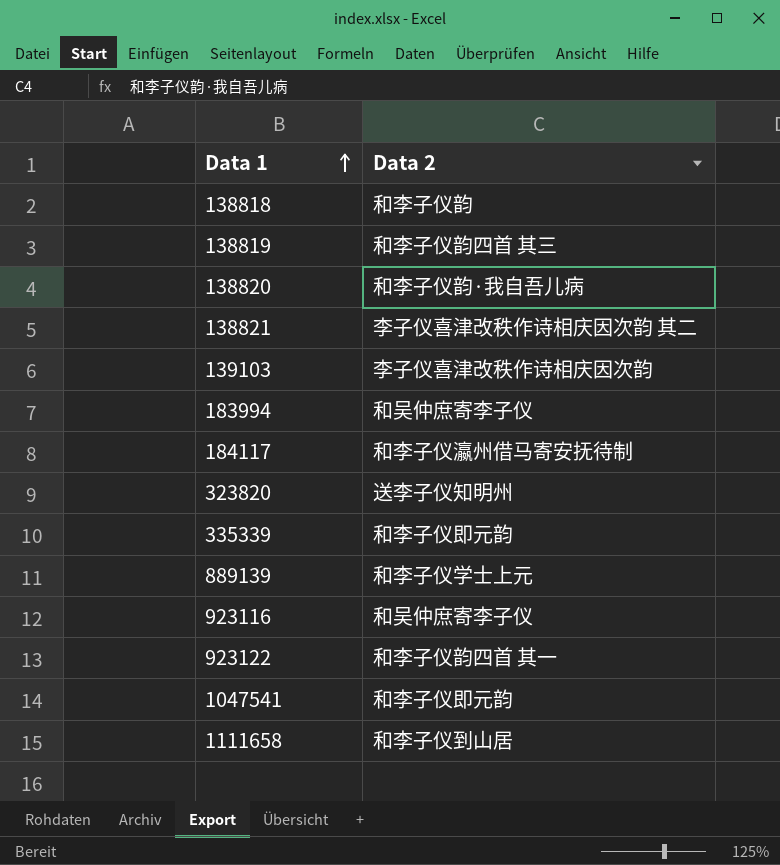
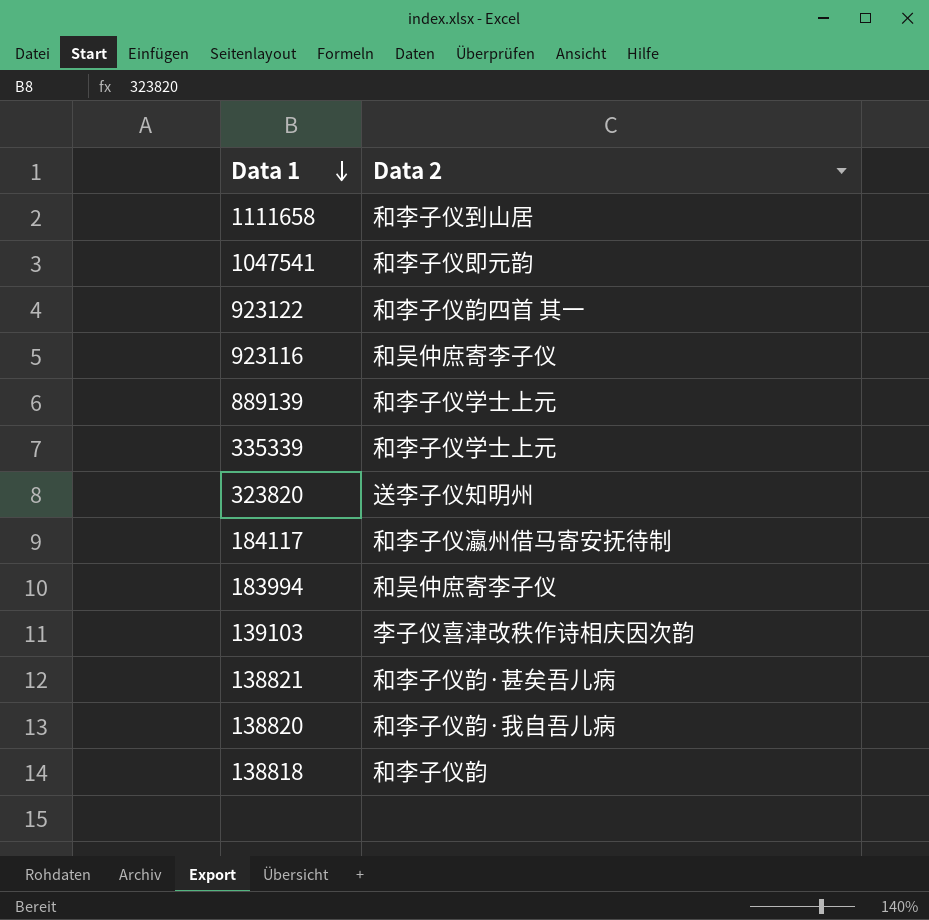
row order: Data 1 ascending -> Data 1 descending
row 138819: 和李子仪韵四首 其三 -> none
335339 | Data 2: 和李子仪即元韵 -> 和李子仪学士上元
138821 | Data 2: 李子仪喜津改秩作诗相庆因次韵 其二 -> 和李子仪韵·甚矣吾儿病

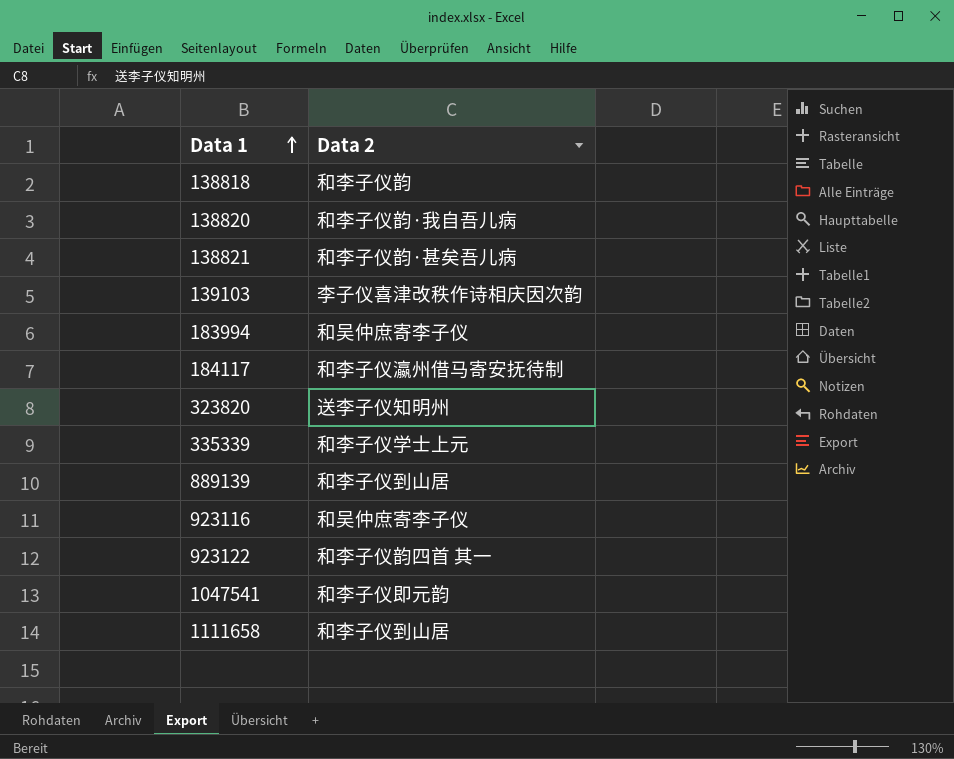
row order: Data 1 descending -> Data 1 ascending
889139 | Data 2: 和李子仪学士上元 -> 和李子仪到山居

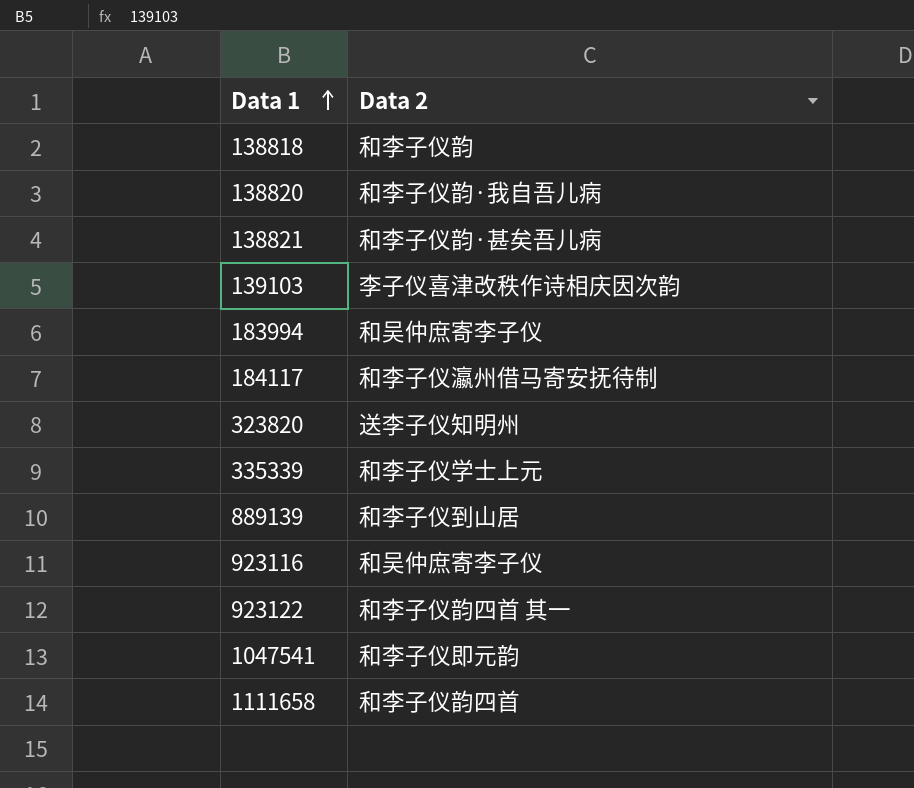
1111658 | Data 2: 和李子仪到山居 -> 和李子仪韵四首

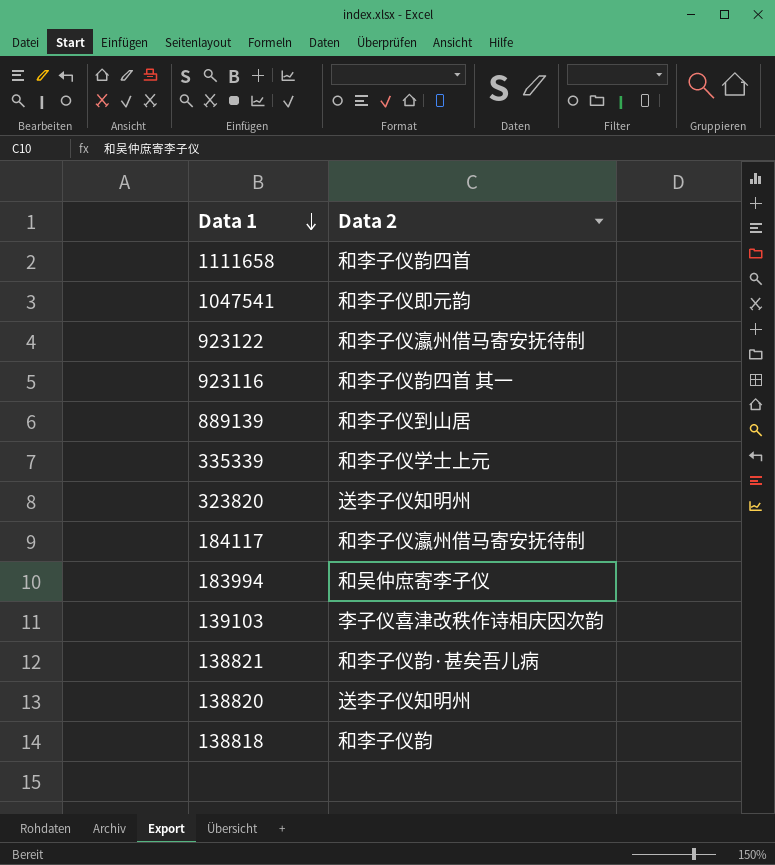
row order: Data 1 ascending -> Data 1 descending
923122 | Data 2: 和李子仪韵四首 其一 -> 和李子仪瀛州借马寄安抚待制
923116 | Data 2: 和吴仲庶寄李子仪 -> 和李子仪韵四首 其一
138820 | Data 2: 和李子仪韵·我自吾儿病 -> 送李子仪知明州

